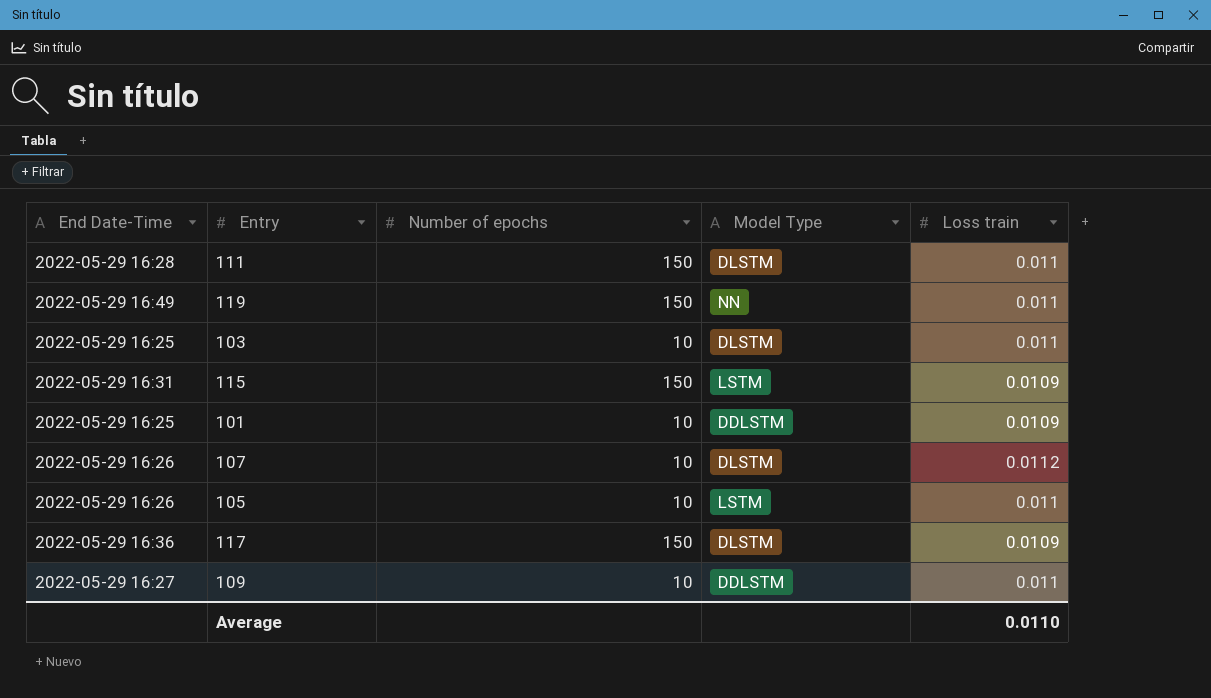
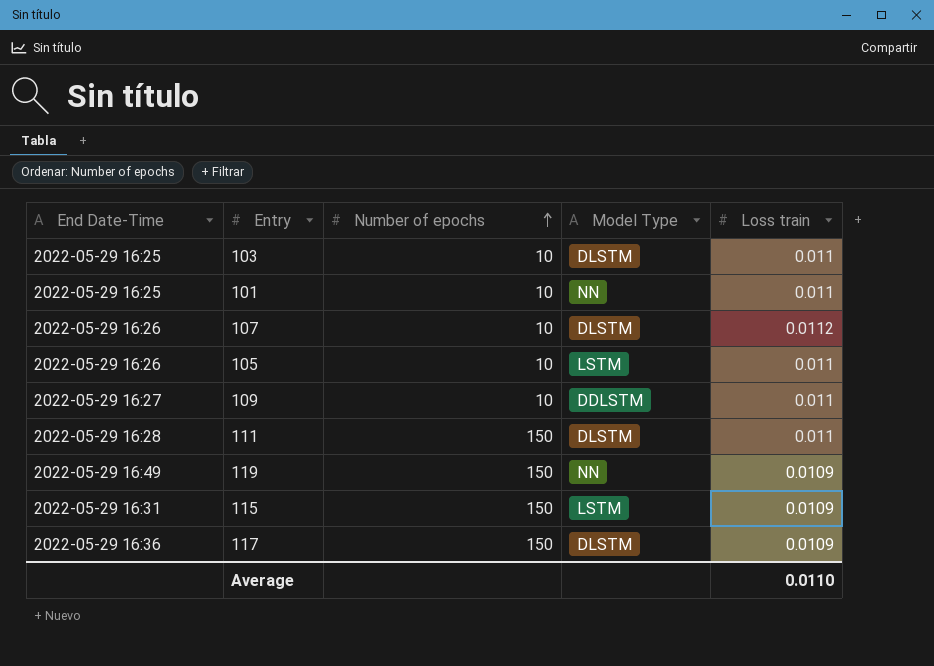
row order: none -> Number of epochs ascending
101 | Model Type: DDLSTM -> NN
101 | Loss train: 0.0109 -> 0.011
119 | Loss train: 0.011 -> 0.0109

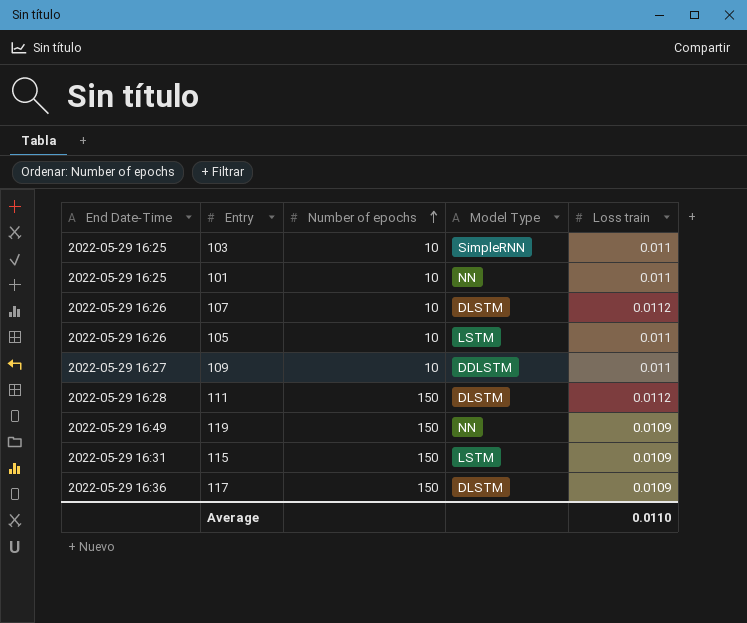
103 | Model Type: DLSTM -> SimpleRNN
111 | Loss train: 0.011 -> 0.0112

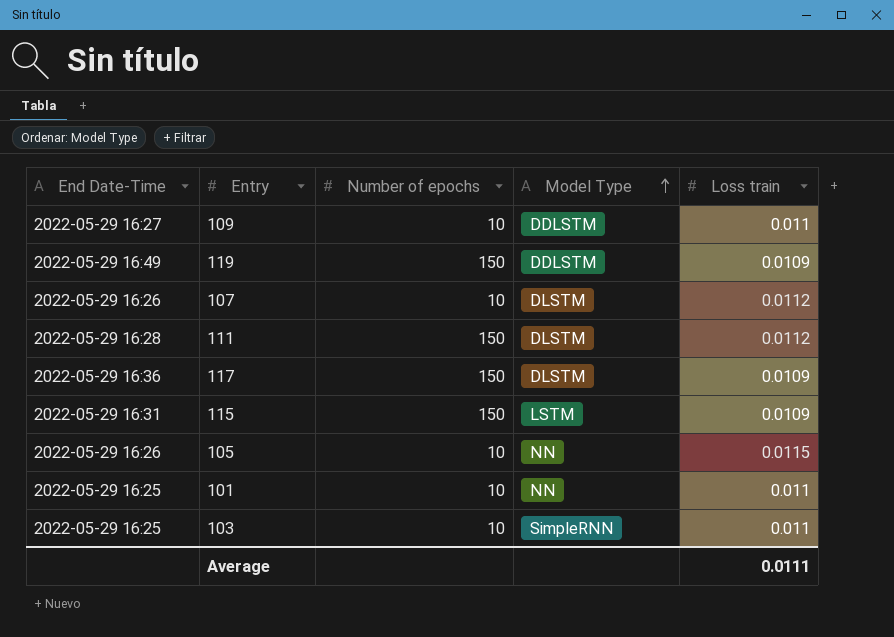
row order: Number of epochs ascending -> Model Type ascending
119 | Model Type: NN -> DDLSTM
105 | Model Type: LSTM -> NN
105 | Loss train: 0.011 -> 0.0115
Average | Loss train: 0.0110 -> 0.0111

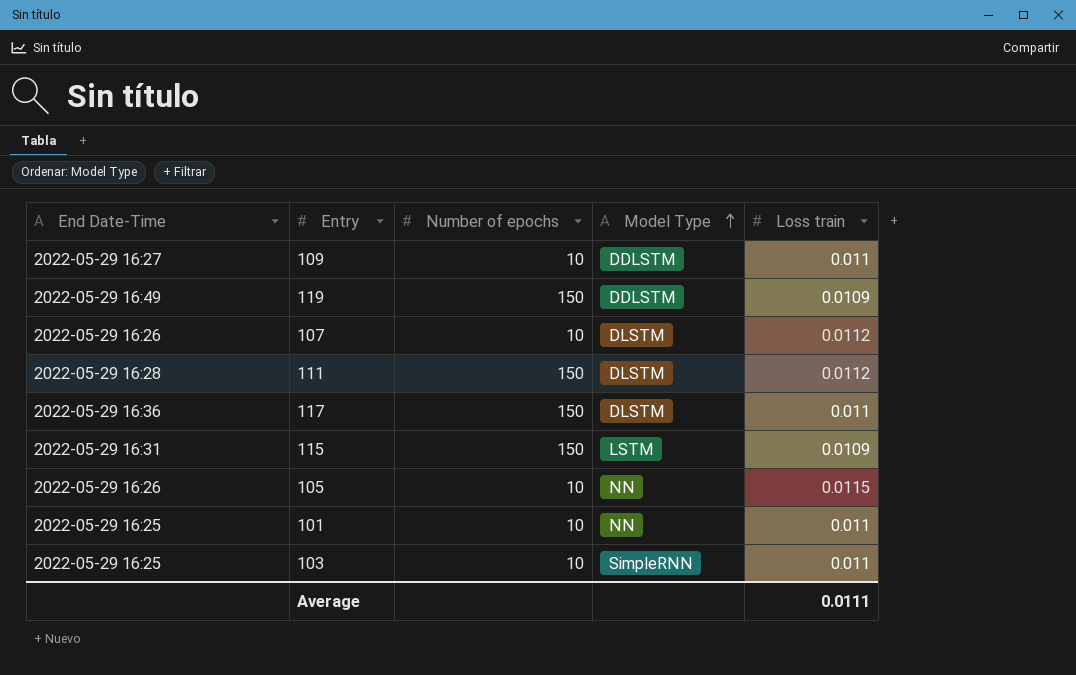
117 | Loss train: 0.0109 -> 0.011

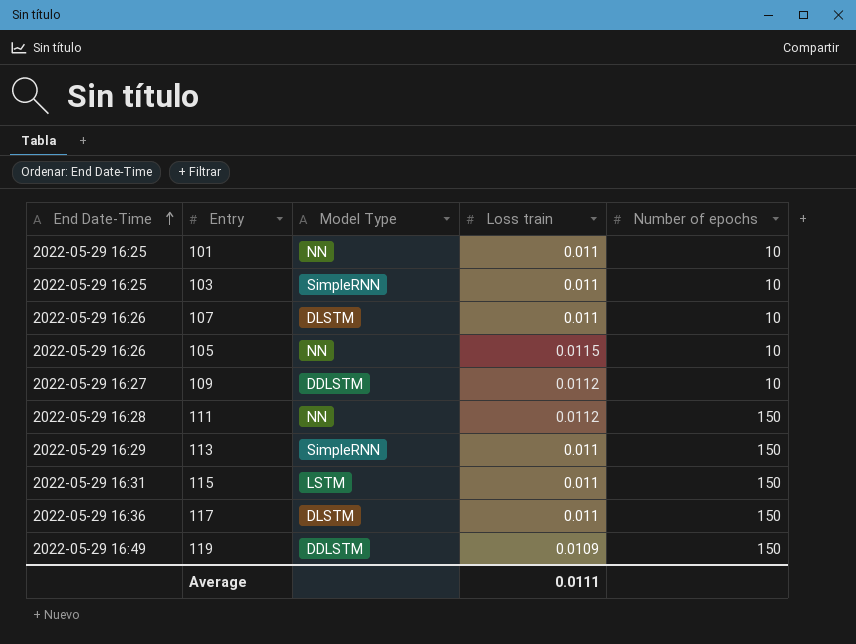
row order: Model Type ascending -> End Date-Time ascending
column Number of epochs | position: 3 -> 5
107 | Loss train: 0.0112 -> 0.011
109 | Loss train: 0.011 -> 0.0112
111 | Model Type: DLSTM -> NN
row 113: none -> 2022-05-29 16:29 | SimpleRNN | 0.011 | 150
115 | Loss train: 0.0109 -> 0.011

